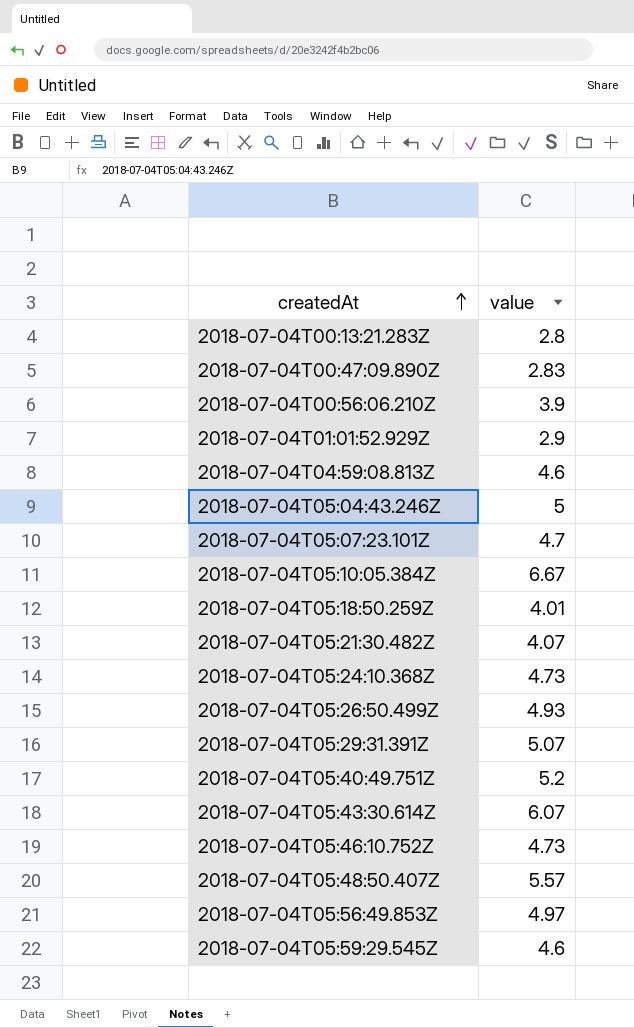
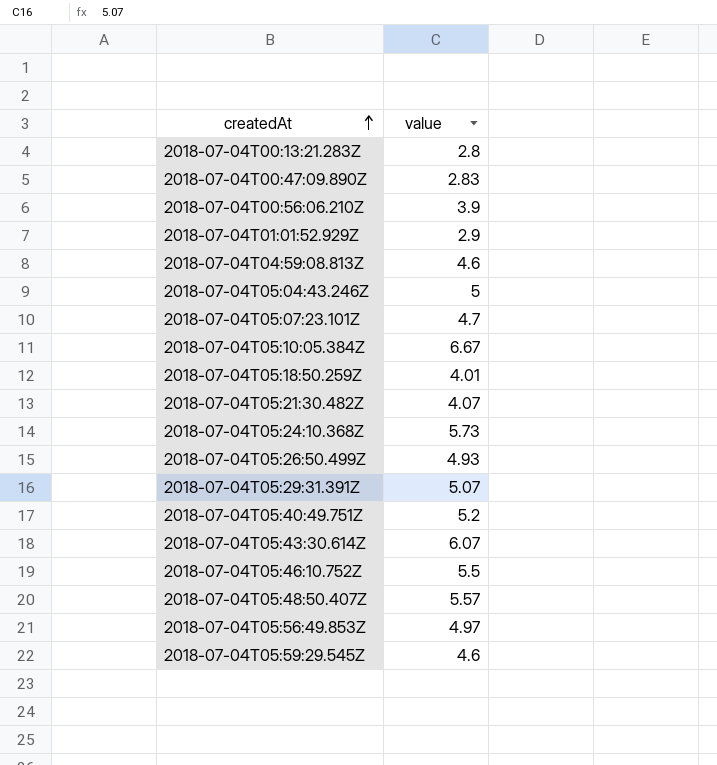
2018-07-04T05:24:10.368Z | value: 4.73 -> 5.73
2018-07-04T05:46:10.752Z | value: 4.73 -> 5.5

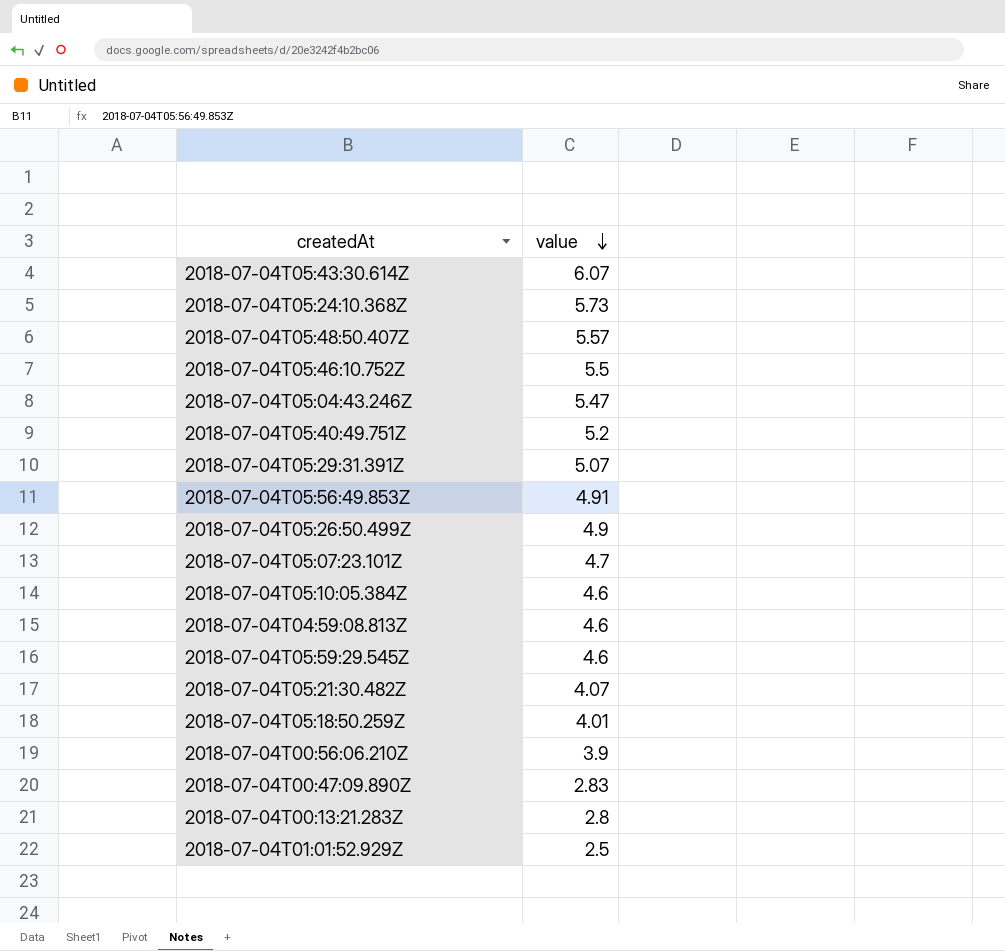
row order: createdAt ascending -> value descending
2018-07-04T05:04:43.246Z | value: 5 -> 5.47
2018-07-04T05:56:49.853Z | value: 4.97 -> 4.91
2018-07-04T05:26:50.499Z | value: 4.93 -> 4.9
2018-07-04T05:10:05.384Z | value: 6.67 -> 4.6
2018-07-04T01:01:52.929Z | value: 2.9 -> 2.5

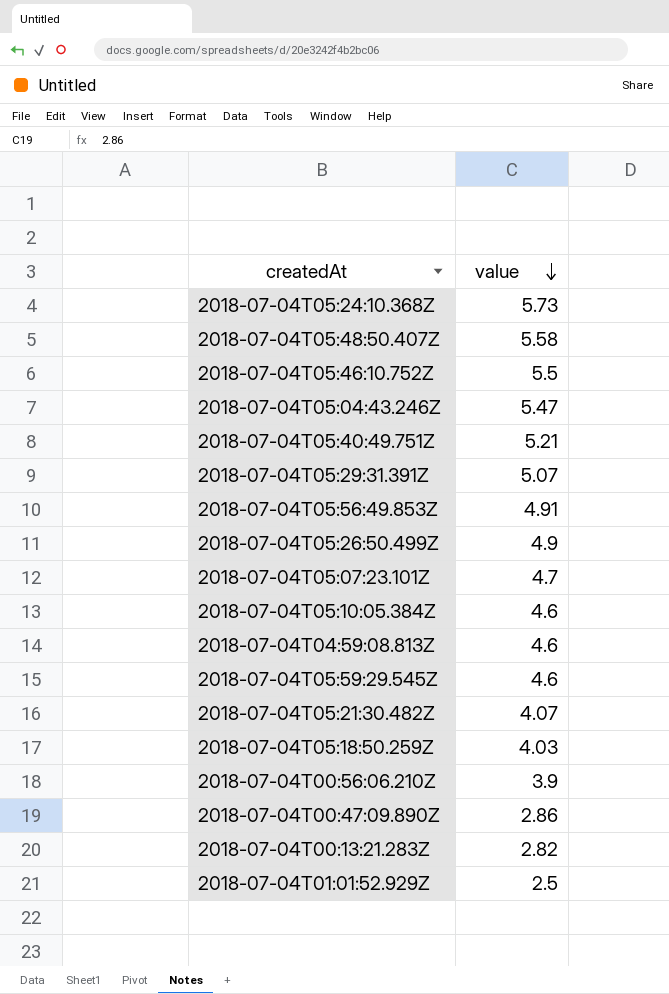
row 2018-07-04T05:43:30.614Z: 6.07 -> none
2018-07-04T05:48:50.407Z | value: 5.57 -> 5.58
2018-07-04T05:40:49.751Z | value: 5.2 -> 5.21
2018-07-04T05:18:50.259Z | value: 4.01 -> 4.03
2018-07-04T00:47:09.890Z | value: 2.83 -> 2.86
2018-07-04T00:13:21.283Z | value: 2.8 -> 2.82

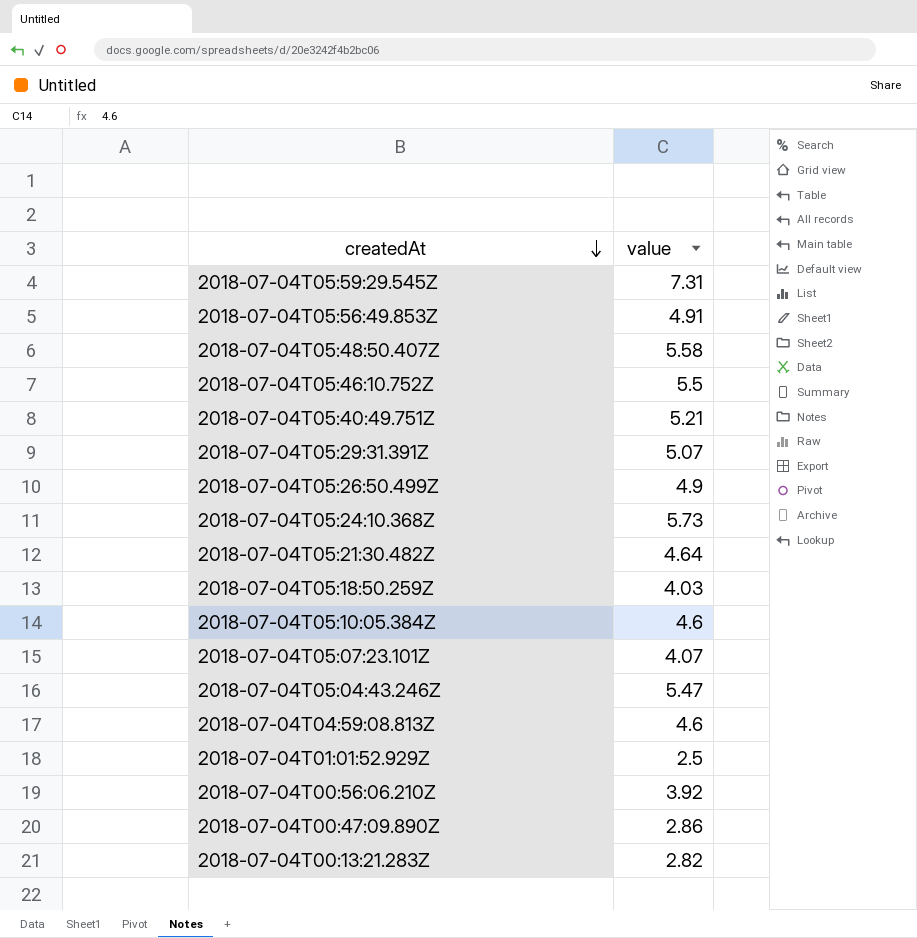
row order: value descending -> createdAt descending
2018-07-04T05:59:29.545Z | value: 4.6 -> 7.31
2018-07-04T05:21:30.482Z | value: 4.07 -> 4.64
2018-07-04T05:07:23.101Z | value: 4.7 -> 4.07
2018-07-04T00:56:06.210Z | value: 3.9 -> 3.92

